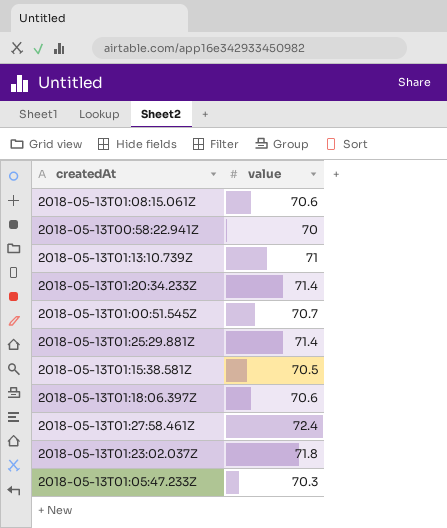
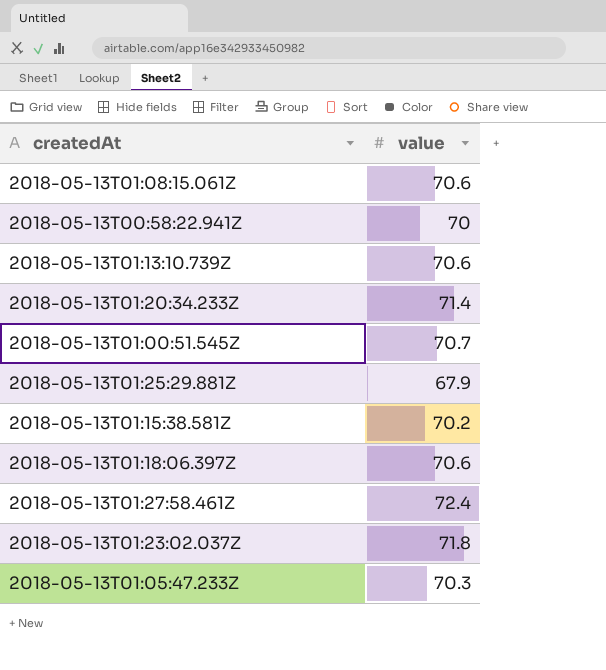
2018-05-13T01:13:10.739Z | value: 71 -> 70.6
2018-05-13T01:25:29.881Z | value: 71.4 -> 67.9
2018-05-13T01:15:38.581Z | value: 70.5 -> 70.2

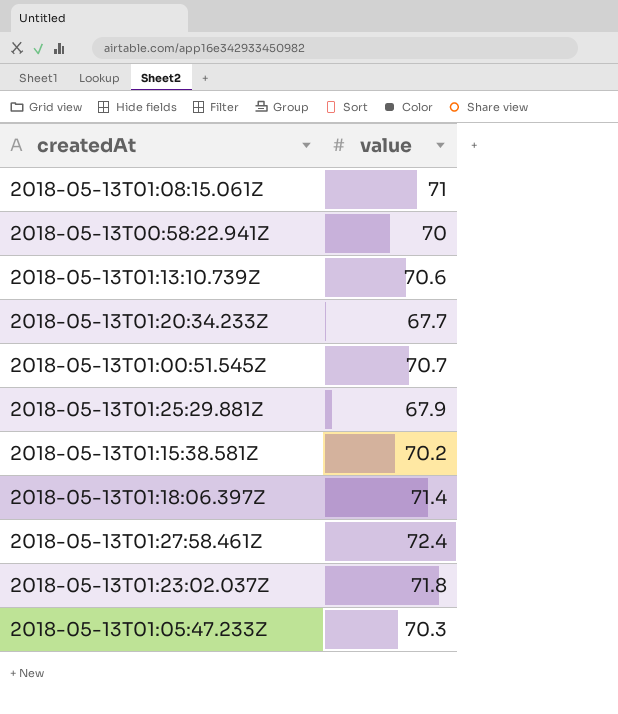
2018-05-13T01:08:15.061Z | value: 70.6 -> 71
2018-05-13T01:20:34.233Z | value: 71.4 -> 67.7
2018-05-13T01:18:06.397Z | value: 70.6 -> 71.4

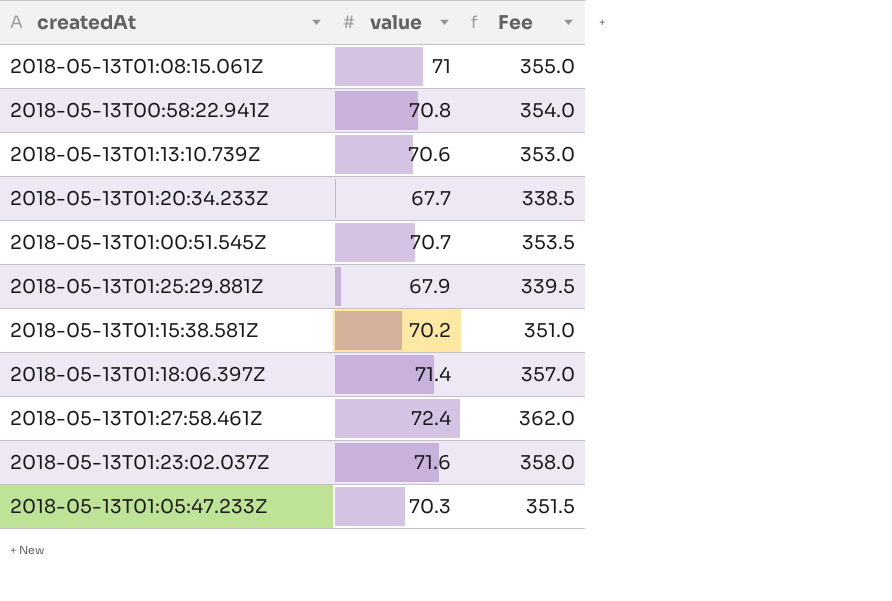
column Fee | formula: none -> [value] * 5
2018-05-13T00:58:22.941Z | value: 70 -> 70.8
2018-05-13T01:23:02.037Z | value: 71.8 -> 71.6

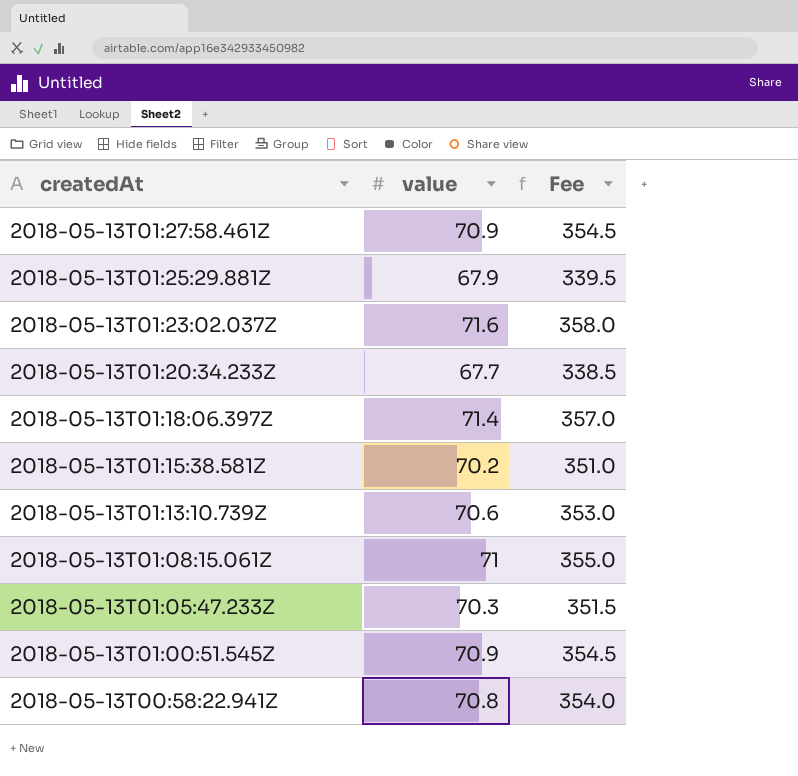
row order: none -> createdAt descending
2018-05-13T01:27:58.461Z | value: 72.4 -> 70.9
2018-05-13T01:27:58.461Z | Fee: 362.0 -> 354.5
2018-05-13T01:00:51.545Z | value: 70.7 -> 70.9
2018-05-13T01:00:51.545Z | Fee: 353.5 -> 354.5

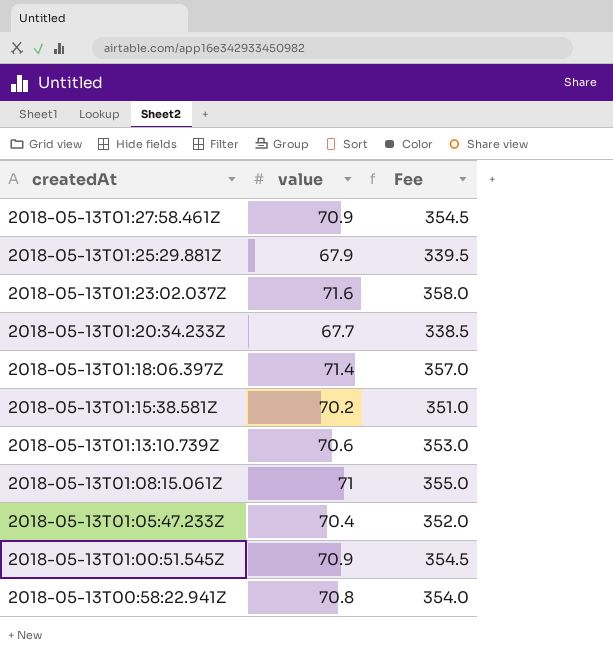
2018-05-13T01:05:47.233Z | value: 70.3 -> 70.4
2018-05-13T01:05:47.233Z | Fee: 351.5 -> 352.0

